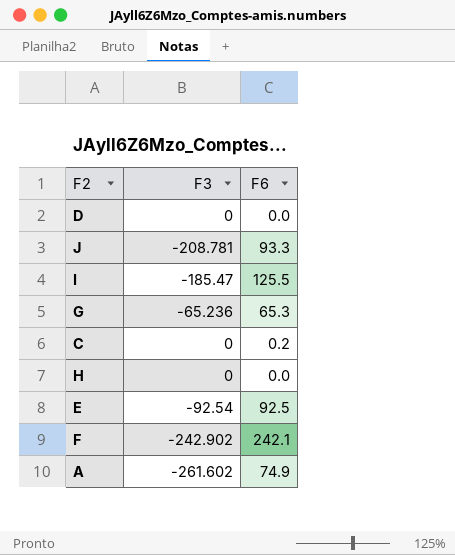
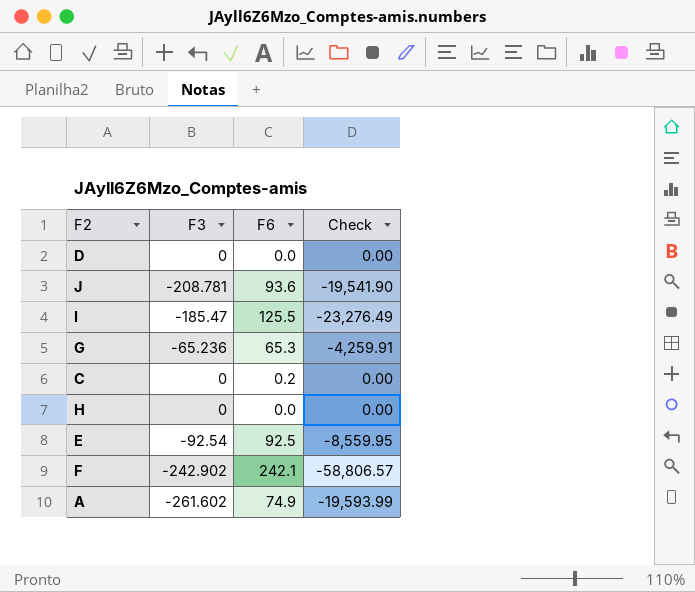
column Check | formula: none -> [F3] * [F6]
J | F6: 93.3 -> 93.6

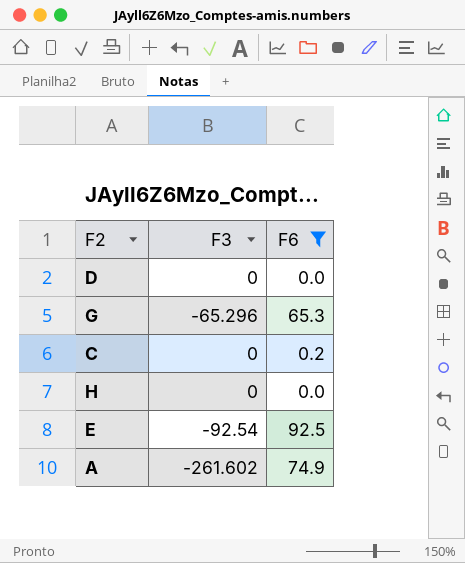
filter: none -> F6 <= 92.5
column Check | formula: [F3] * [F6] -> none
G | F3: -65.236 -> -65.296

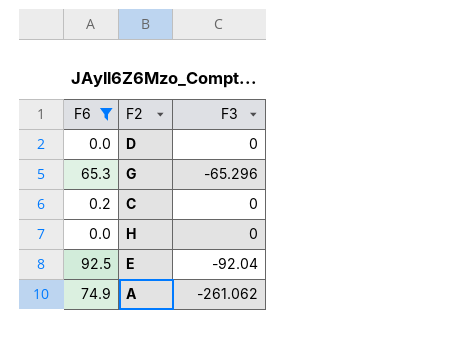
column F6 | position: 3 -> 1
E | F3: -92.54 -> -92.04
A | F3: -261.602 -> -261.062

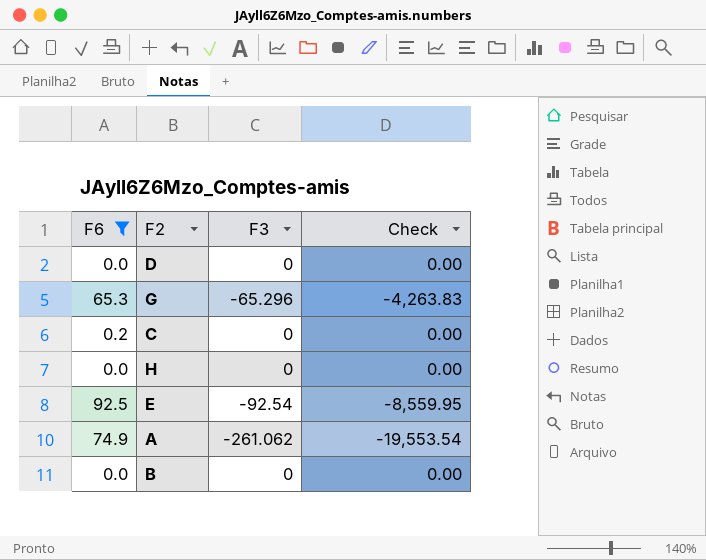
column Check | formula: none -> [F6] * [F3]
E | F3: -92.04 -> -92.54
row B: none -> 0.0 | 0 | 0.00

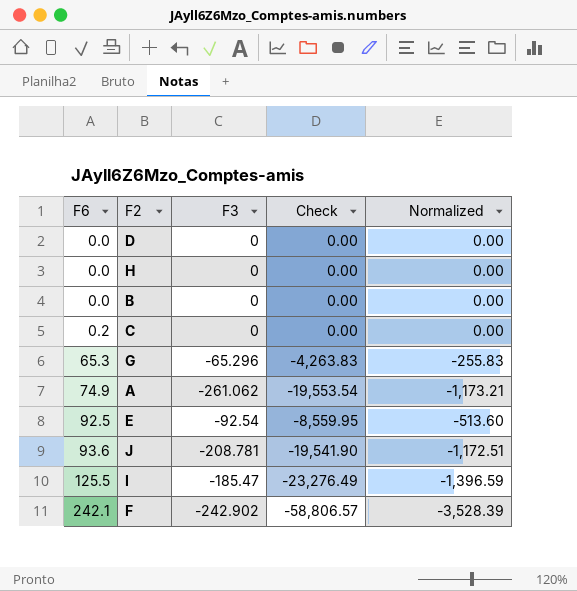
filter: F6 <= 92.5 -> none
row order: none -> F6 ascending
column Normalized | formula: none -> [Check] * 0.06

